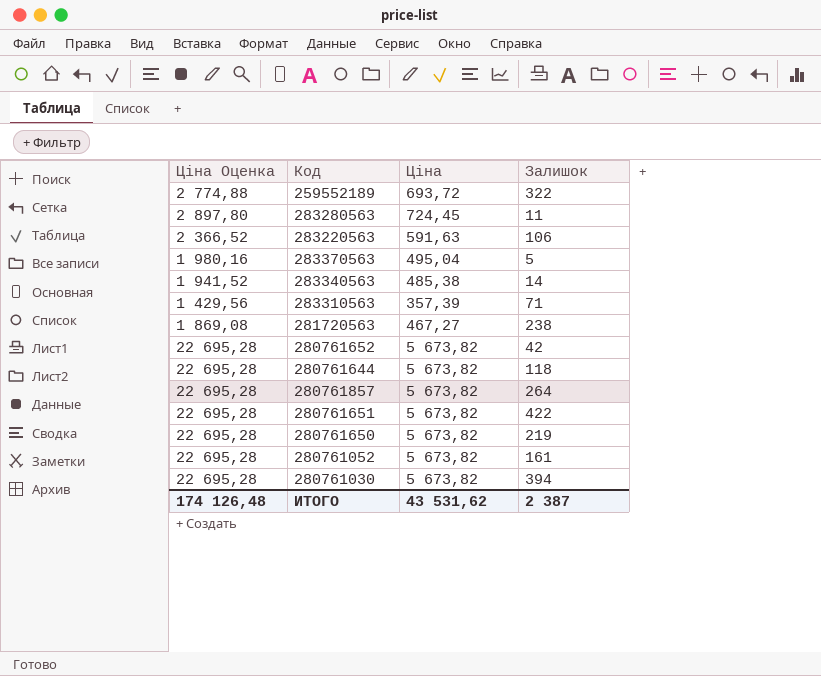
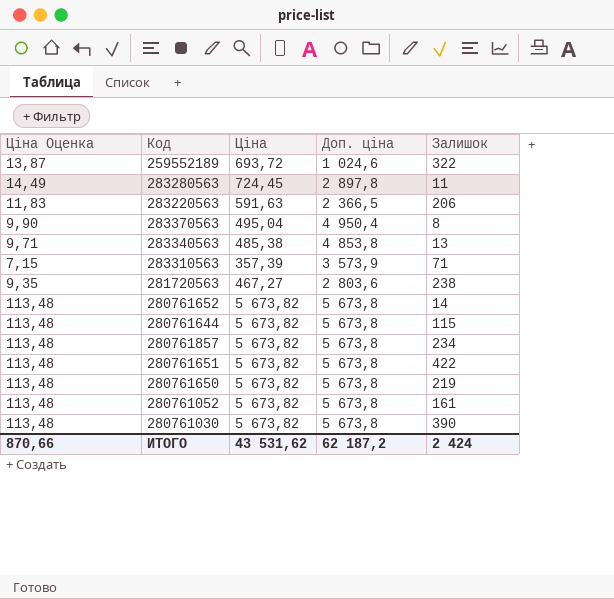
column Ціна Оценка | formula: [Ціна] * 4 -> [Ціна] * 0,02
column Доп. ціна | position: none -> 4
283220563 | Залишок: 106 -> 206
283370563 | Залишок: 5 -> 8
283340563 | Залишок: 14 -> 13
280761652 | Залишок: 42 -> 14
280761644 | Залишок: 118 -> 115
280761857 | Залишок: 264 -> 234
280761030 | Залишок: 394 -> 390
ИТОГО | Ціна Оценка: 174 126,48 -> 870,66
ИТОГО | Залишок: 2 387 -> 2 424

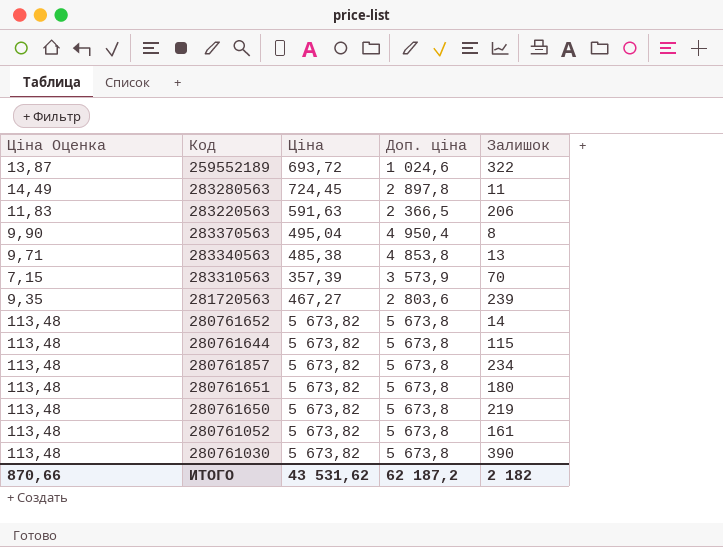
283310563 | Залишок: 71 -> 70
281720563 | Залишок: 238 -> 239
280761651 | Залишок: 422 -> 180
ИТОГО | Залишок: 2 424 -> 2 182

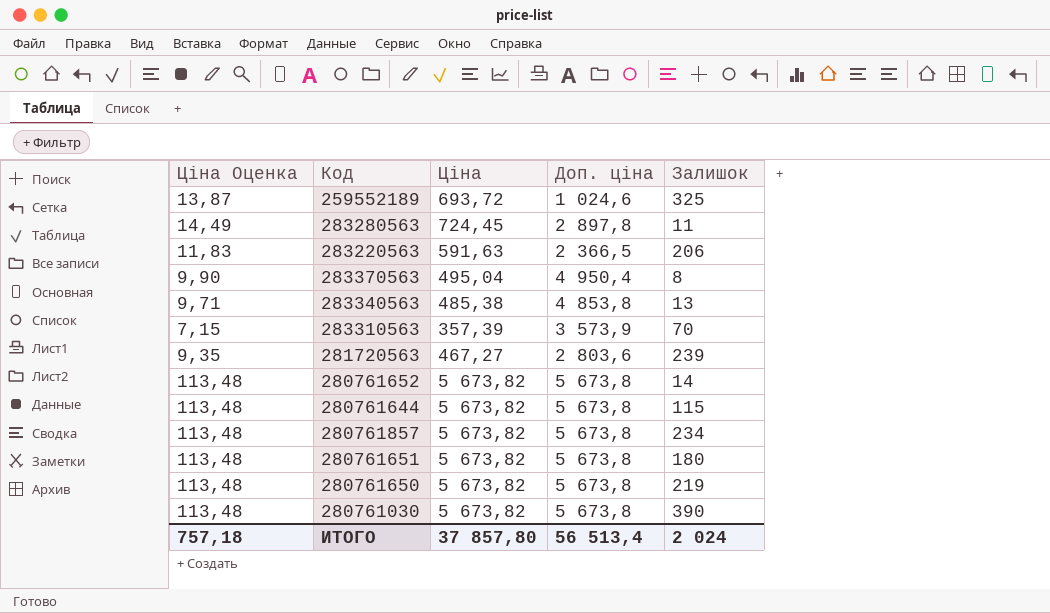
row 280761052: 113,48 | 5 673,82 | 5 673,8 | 161 -> none
259552189 | Залишок: 322 -> 325
ИТОГО | Ціна Оценка: 870,66 -> 757,18
ИТОГО | Ціна: 43 531,62 -> 37 857,80
ИТОГО | Доп. ціна: 62 187,2 -> 56 513,4
ИТОГО | Залишок: 2 182 -> 2 024

